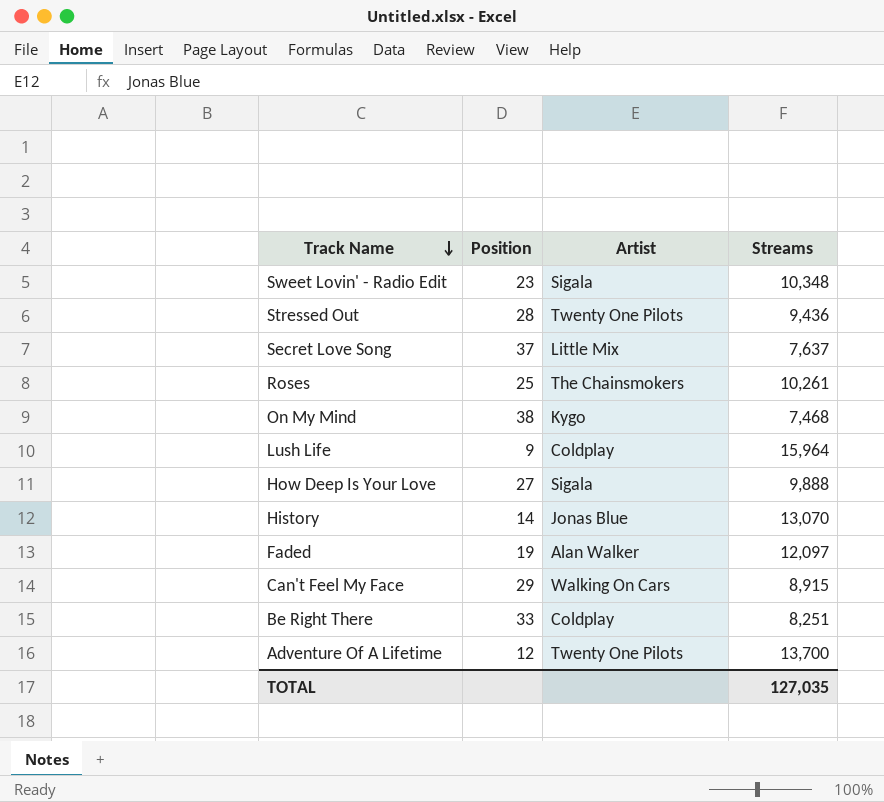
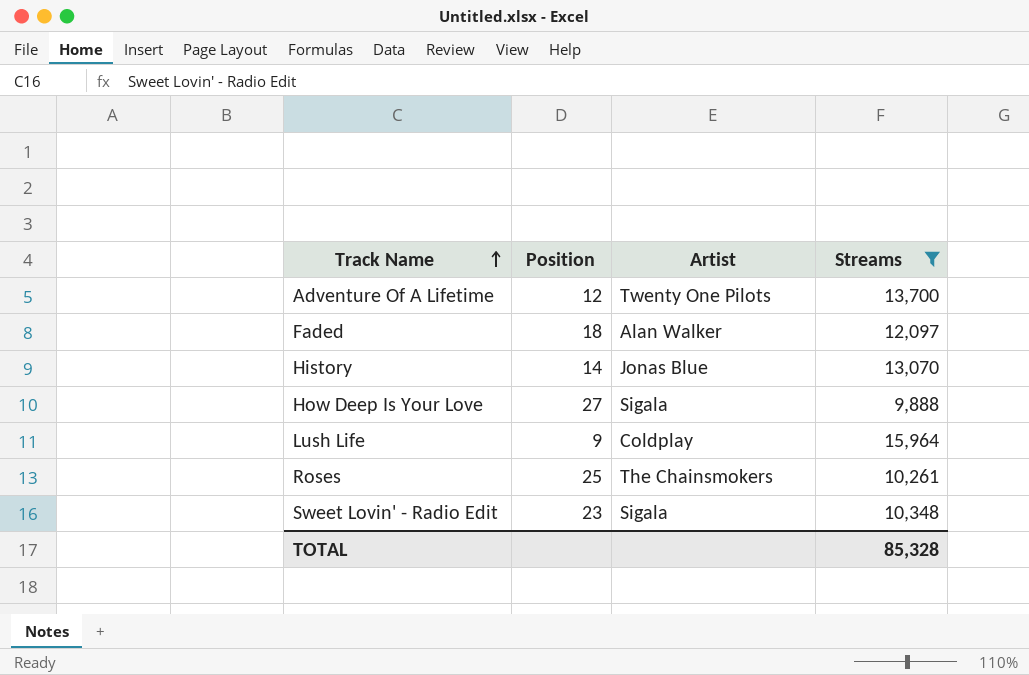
filter: none -> Streams >= 9,888
row order: Track Name descending -> Track Name ascending
Faded | Position: 19 -> 18
TOTAL | Streams: 127,035 -> 85,328

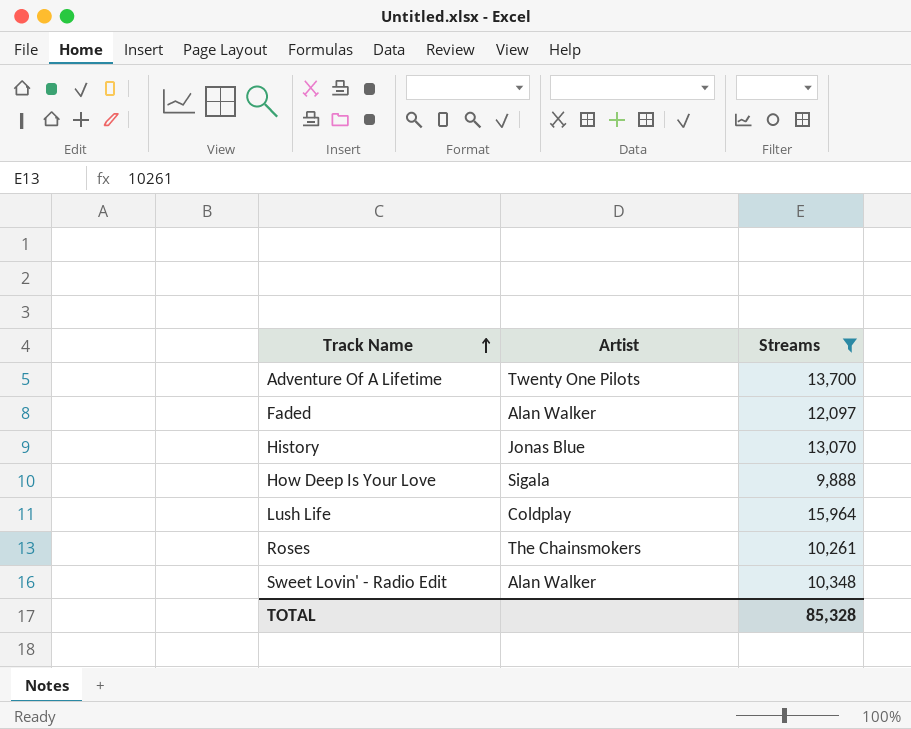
column Position | position: 2 -> none
Sweet Lovin' - Radio Edit | Artist: Sigala -> Alan Walker

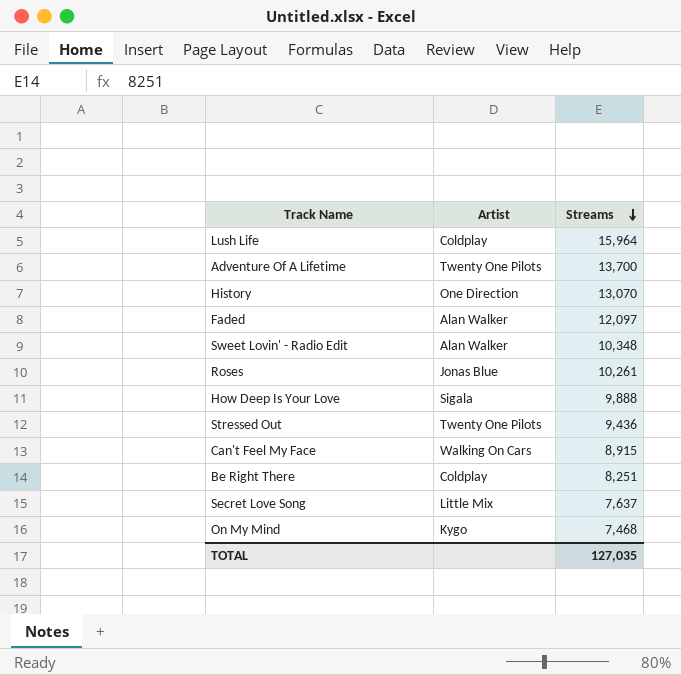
filter: Streams >= 9,888 -> none
row order: Track Name ascending -> Streams descending
History | Artist: Jonas Blue -> One Direction
Roses | Artist: The Chainsmokers -> Jonas Blue
TOTAL | Streams: 85,328 -> 127,035

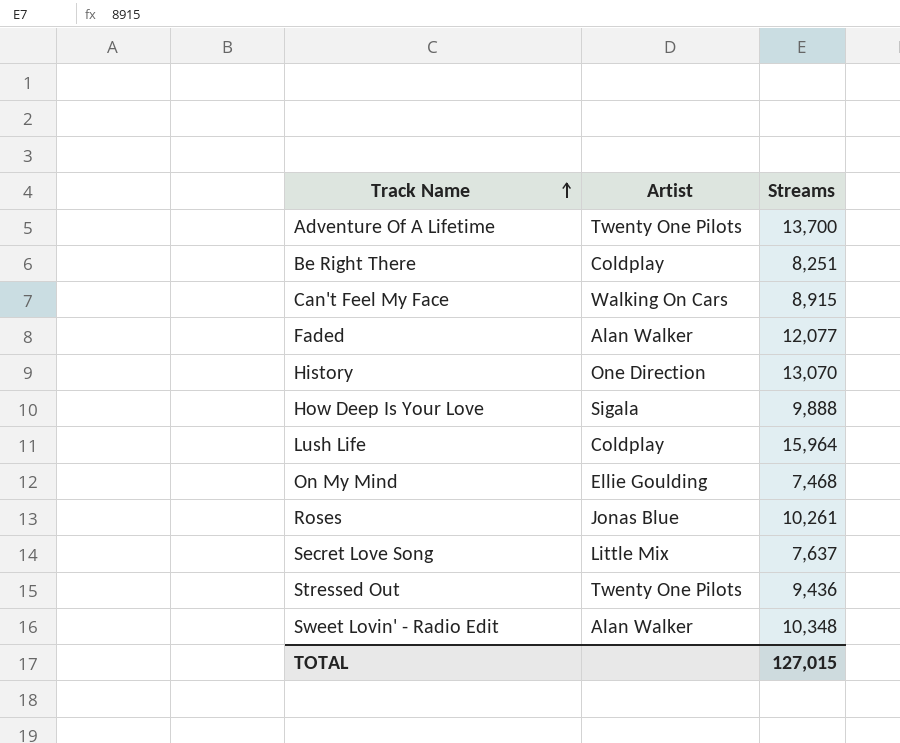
row order: Streams descending -> Track Name ascending
Faded | Streams: 12,097 -> 12,077
On My Mind | Artist: Kygo -> Ellie Goulding
TOTAL | Streams: 127,035 -> 127,015

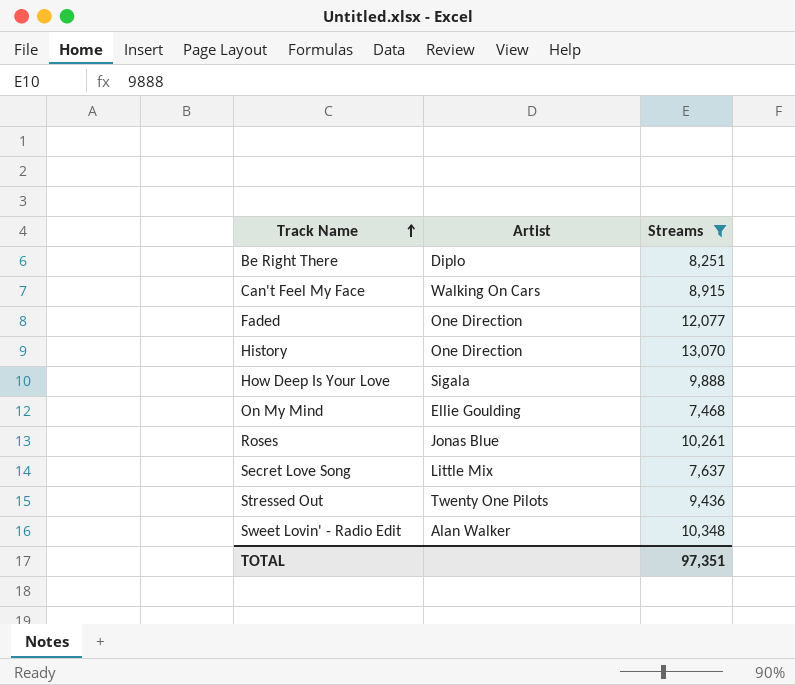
filter: none -> Streams <= 13,070
Be Right There | Artist: Coldplay -> Diplo
Faded | Artist: Alan Walker -> One Direction
TOTAL | Streams: 127,015 -> 97,351

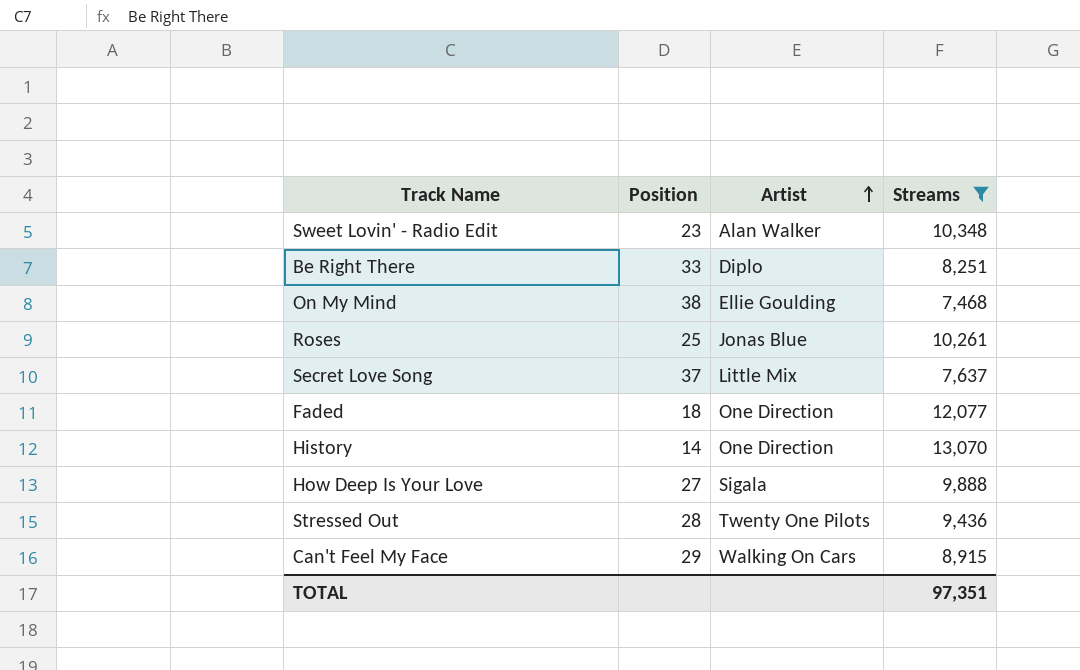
row order: Track Name ascending -> Artist ascending
column Position | position: none -> 2

